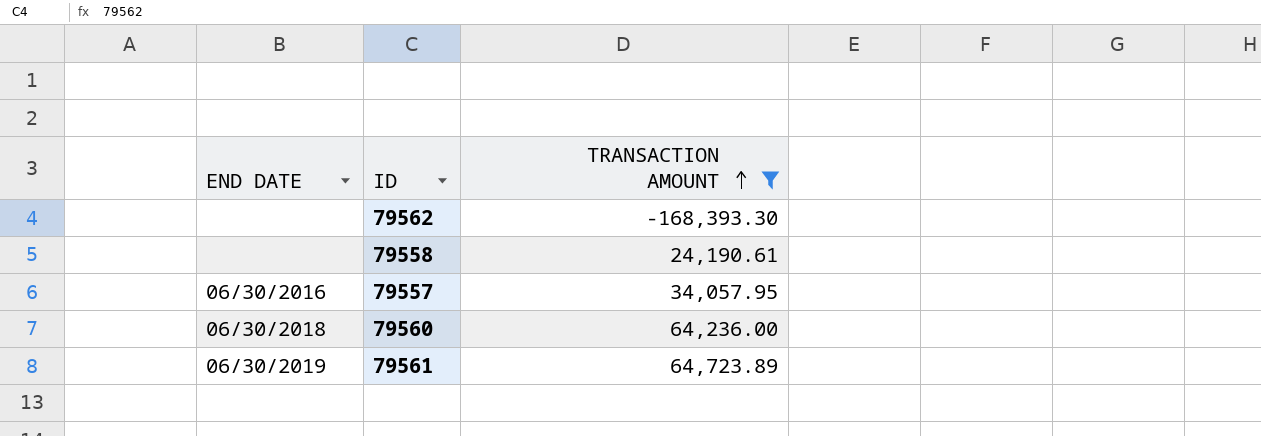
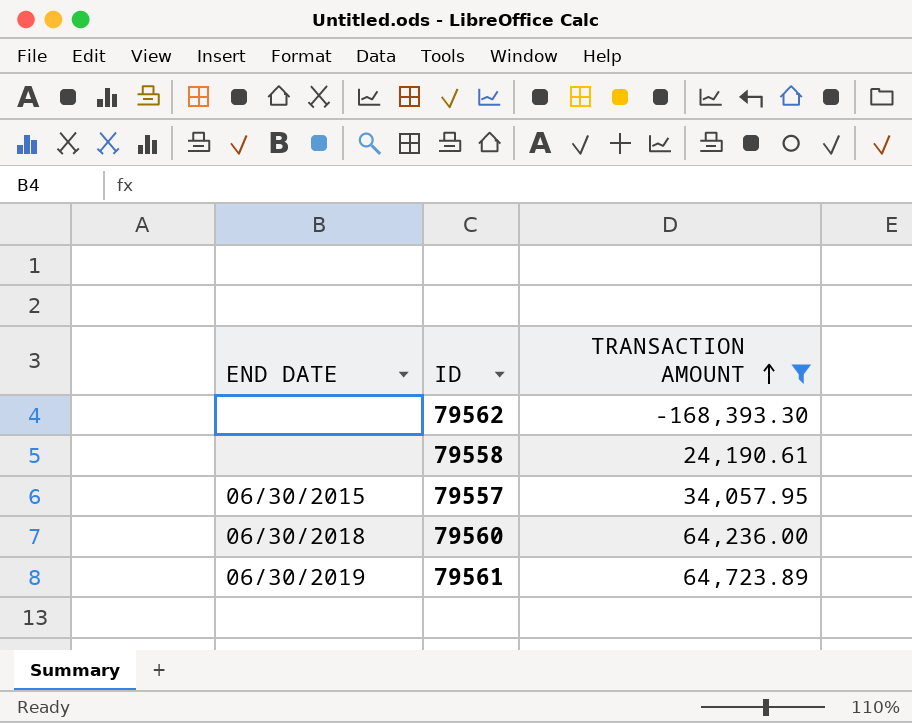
79557 | END DATE: 06/30/2016 -> 06/30/2015

